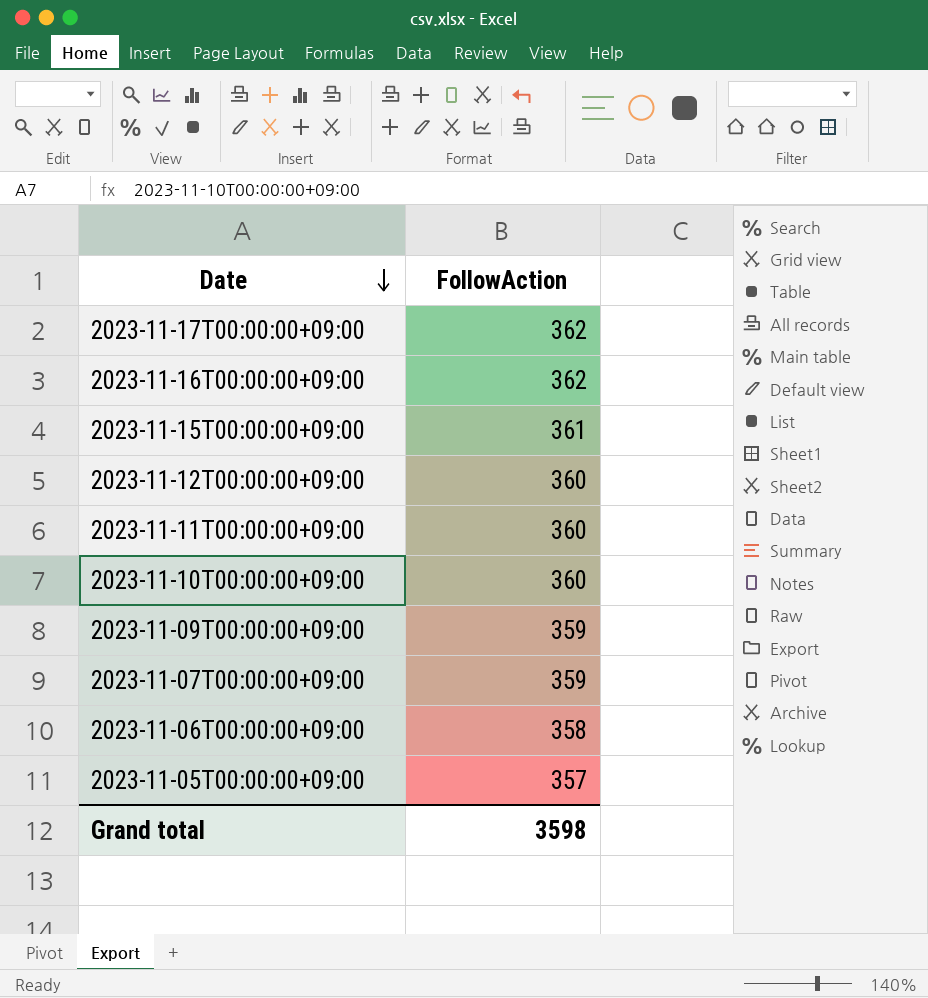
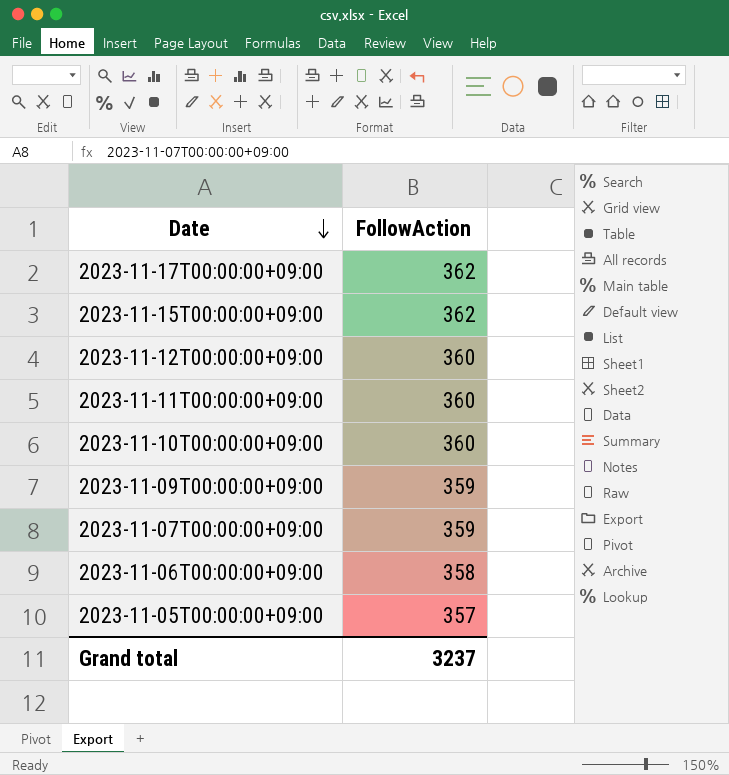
row 2023-11-16T00:00:00+09:00: 362 -> none
2023-11-15T00:00:00+09:00 | FollowAction: 361 -> 362
Grand total | FollowAction: 3598 -> 3237

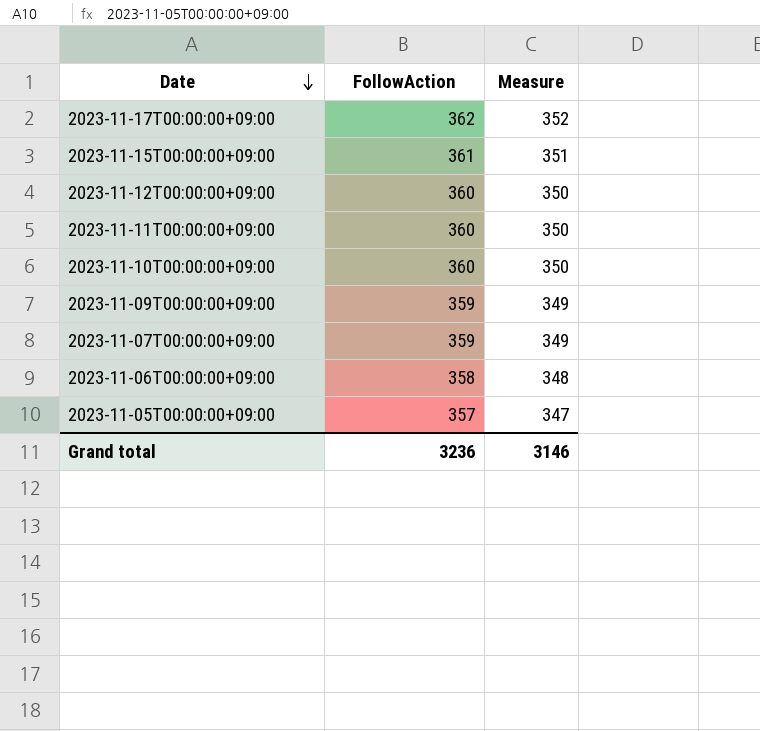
column Measure | formula: none -> [FollowAction] - 10
2023-11-15T00:00:00+09:00 | FollowAction: 362 -> 361
Grand total | FollowAction: 3237 -> 3236

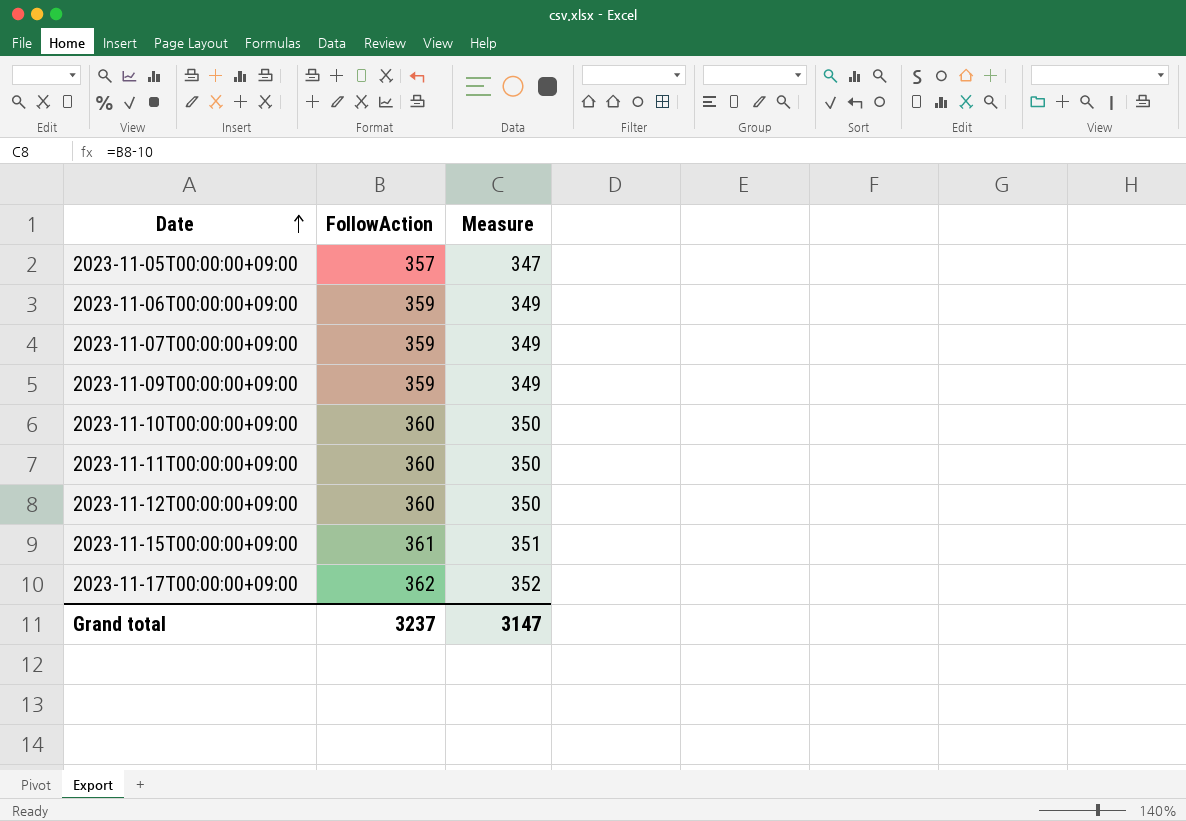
row order: Date descending -> Date ascending
2023-11-06T00:00:00+09:00 | FollowAction: 358 -> 359
2023-11-06T00:00:00+09:00 | Measure: 348 -> 349
Grand total | FollowAction: 3236 -> 3237
Grand total | Measure: 3146 -> 3147

